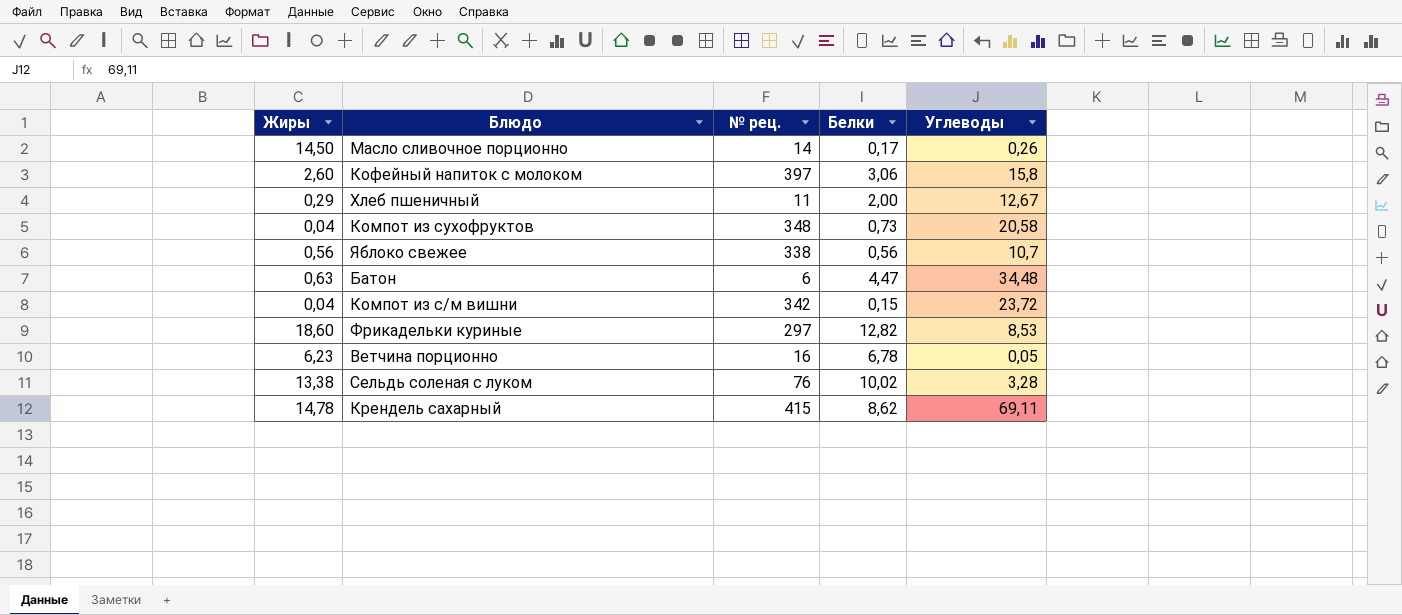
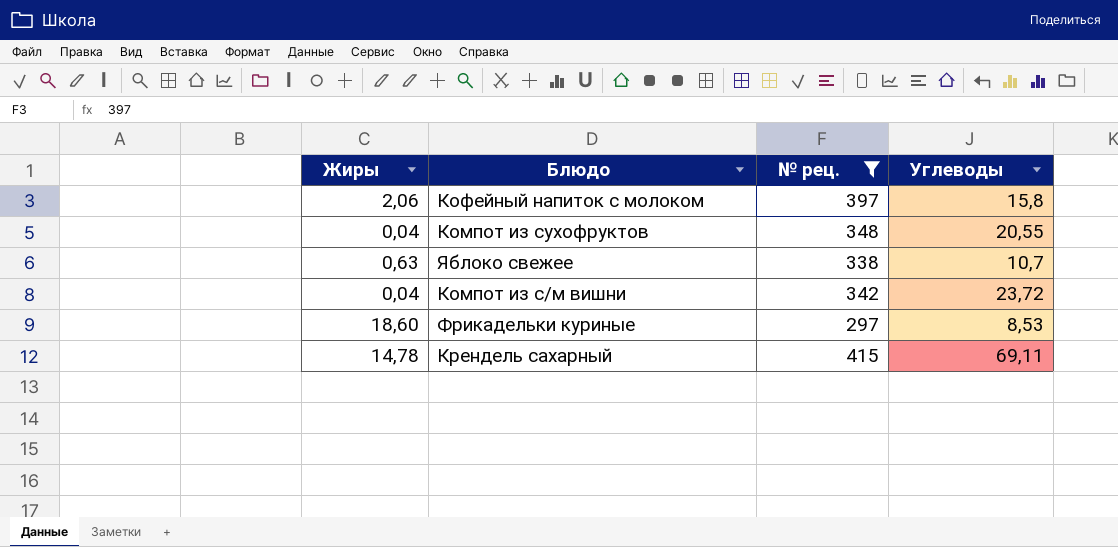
filter: none -> № рец. >= 297
column Белки | position: 4 -> none
Кофейный напиток с молоком | Жиры: 2,60 -> 2,06
Компот из сухофруктов | Углеводы: 20,58 -> 20,55
Яблоко свежее | Жиры: 0,56 -> 0,63

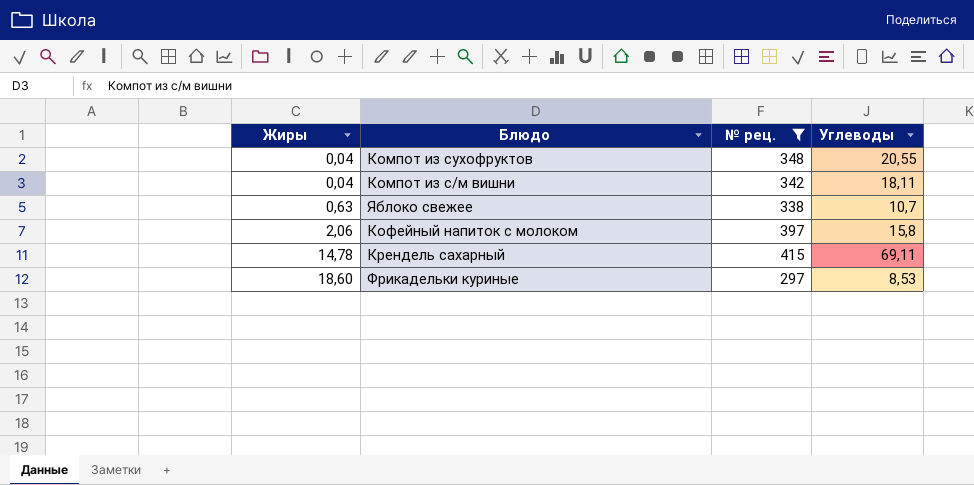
row order: none -> Жиры ascending
Компот из с/м вишни | Углеводы: 23,72 -> 18,11

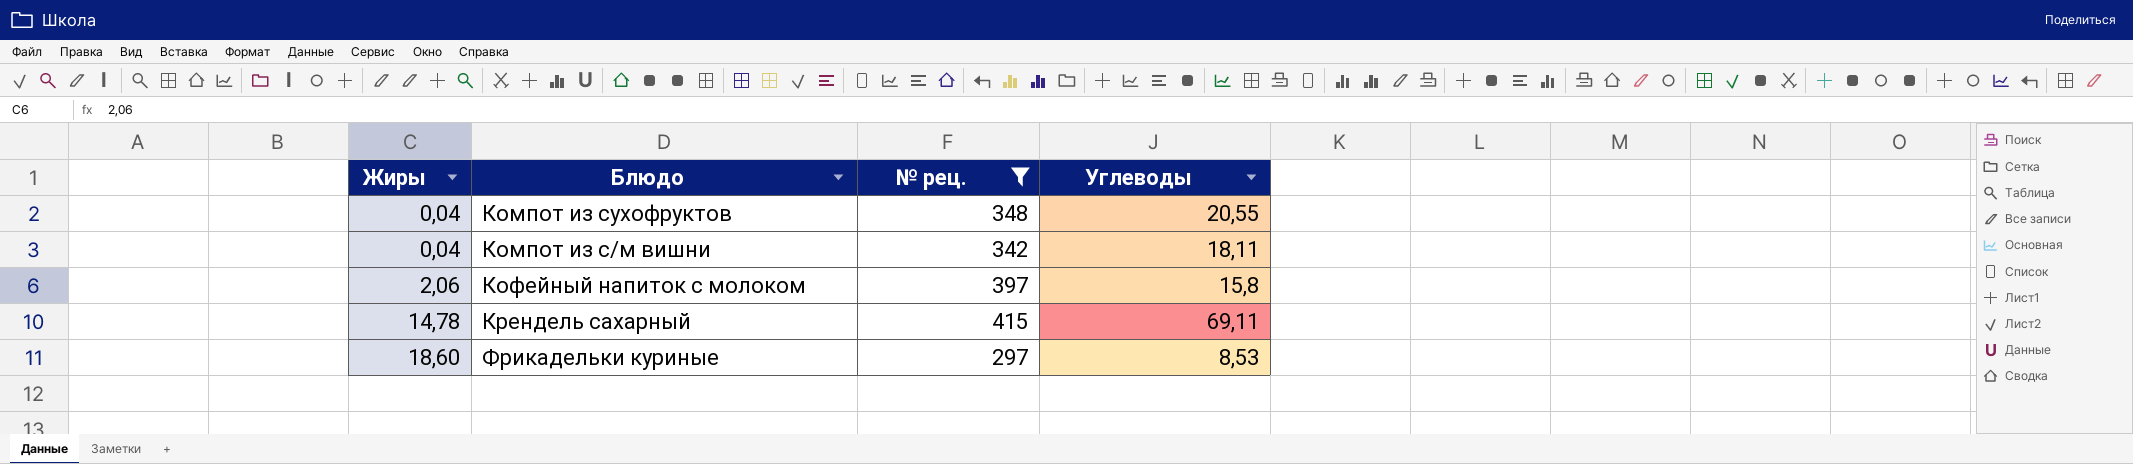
row Яблоко свежее: 0,63 | 338 | 10,7 -> none

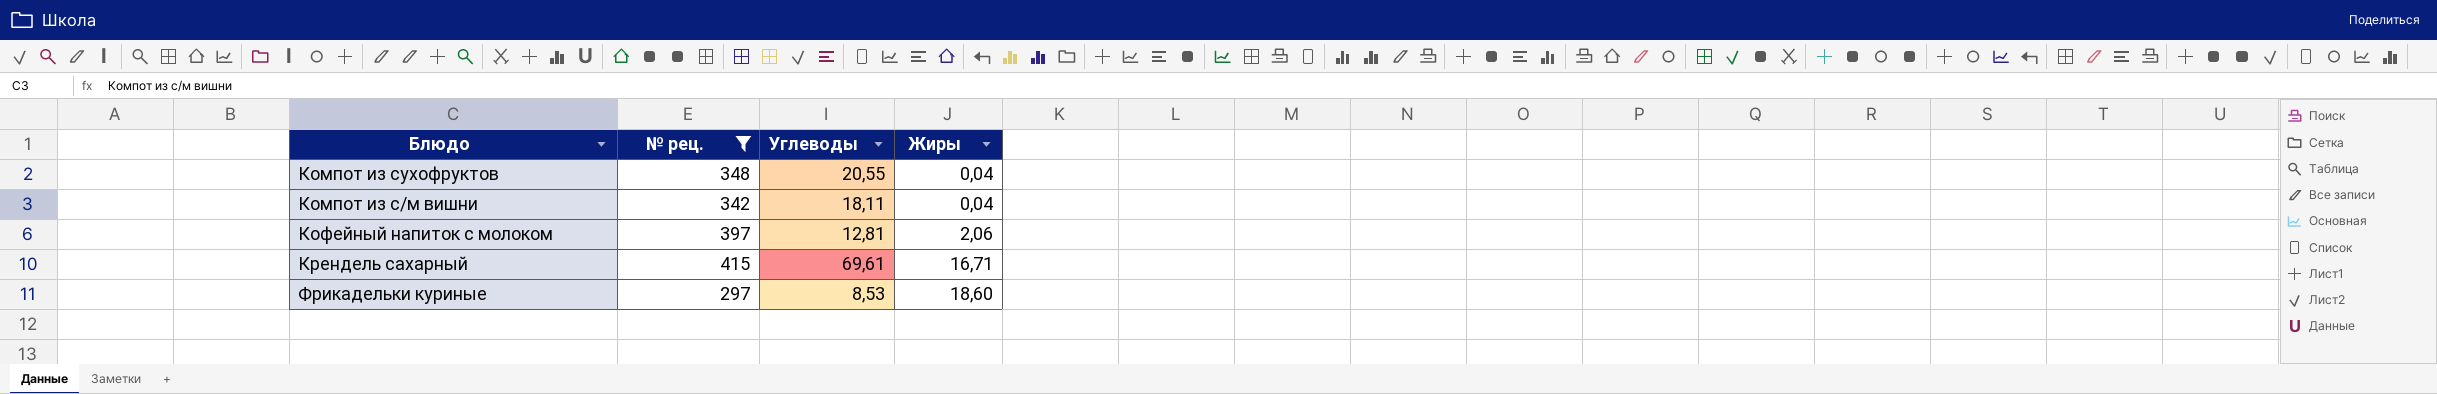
column Жиры | position: 1 -> 4
Кофейный напиток с молоком | Углеводы: 15,8 -> 12,81
Крендель сахарный | Углеводы: 69,11 -> 69,61
Крендель сахарный | Жиры: 14,78 -> 16,71

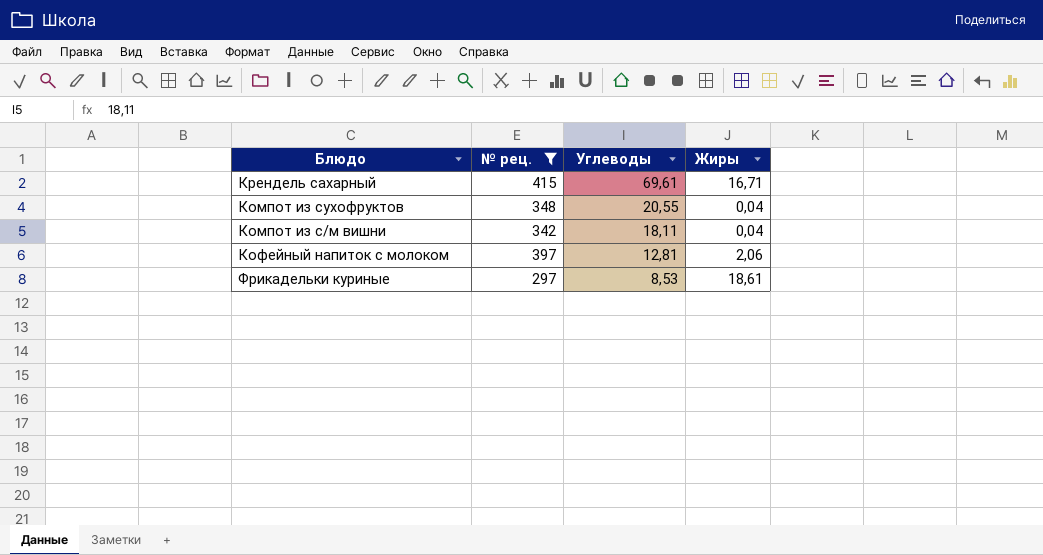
row order: Жиры ascending -> Углеводы descending
Фрикадельки куриные | Жиры: 18,60 -> 18,61

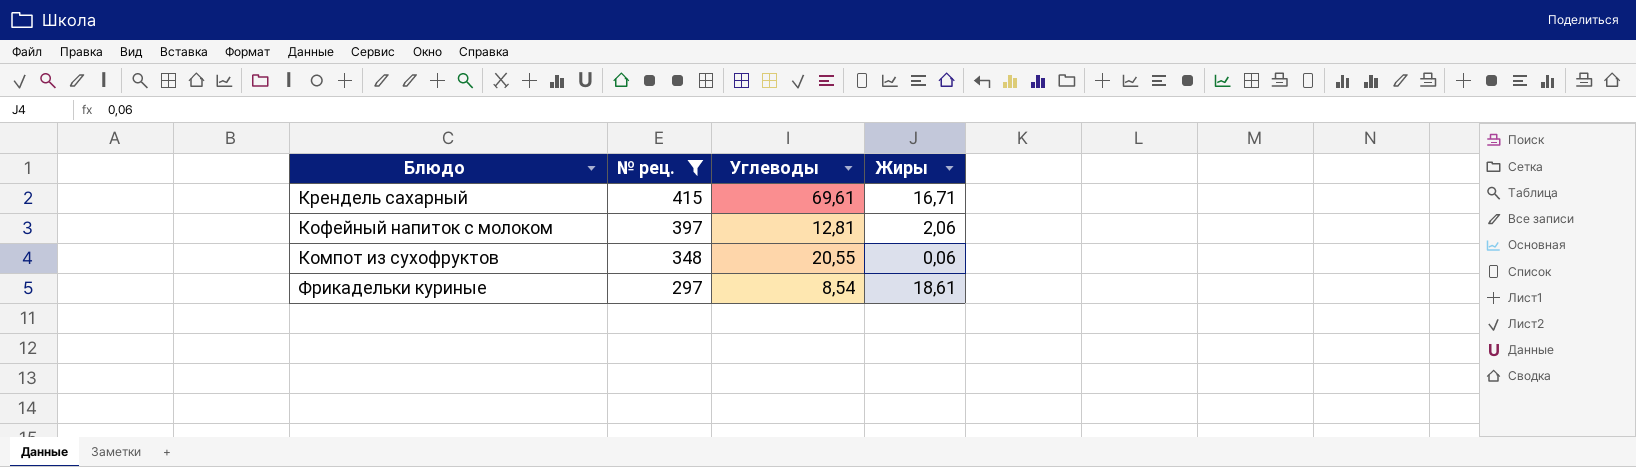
row order: Углеводы descending -> № рец. descending
row Компот из с/м вишни: 342 | 18,11 | 0,04 -> none
Компот из сухофруктов | Жиры: 0,04 -> 0,06
Фрикадельки куриные | Углеводы: 8,53 -> 8,54

